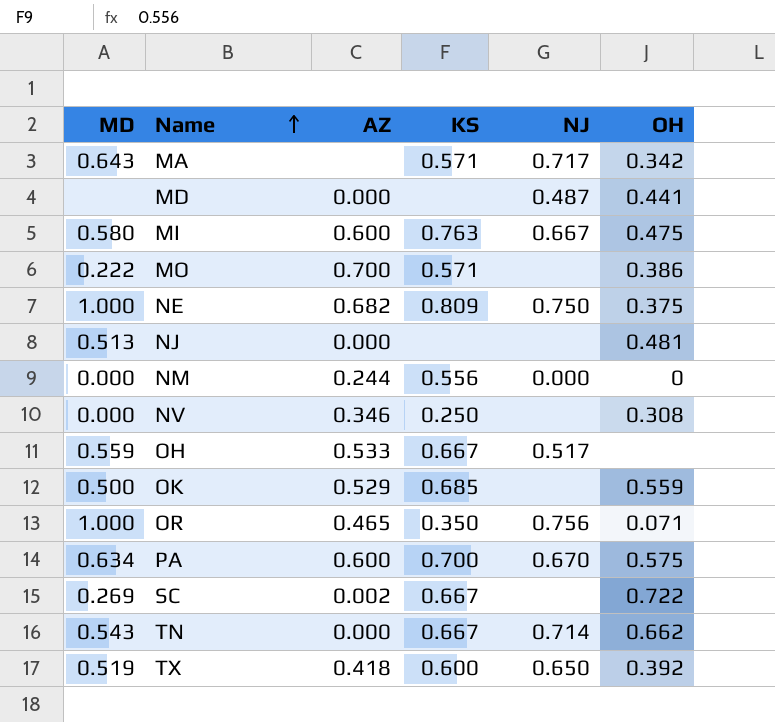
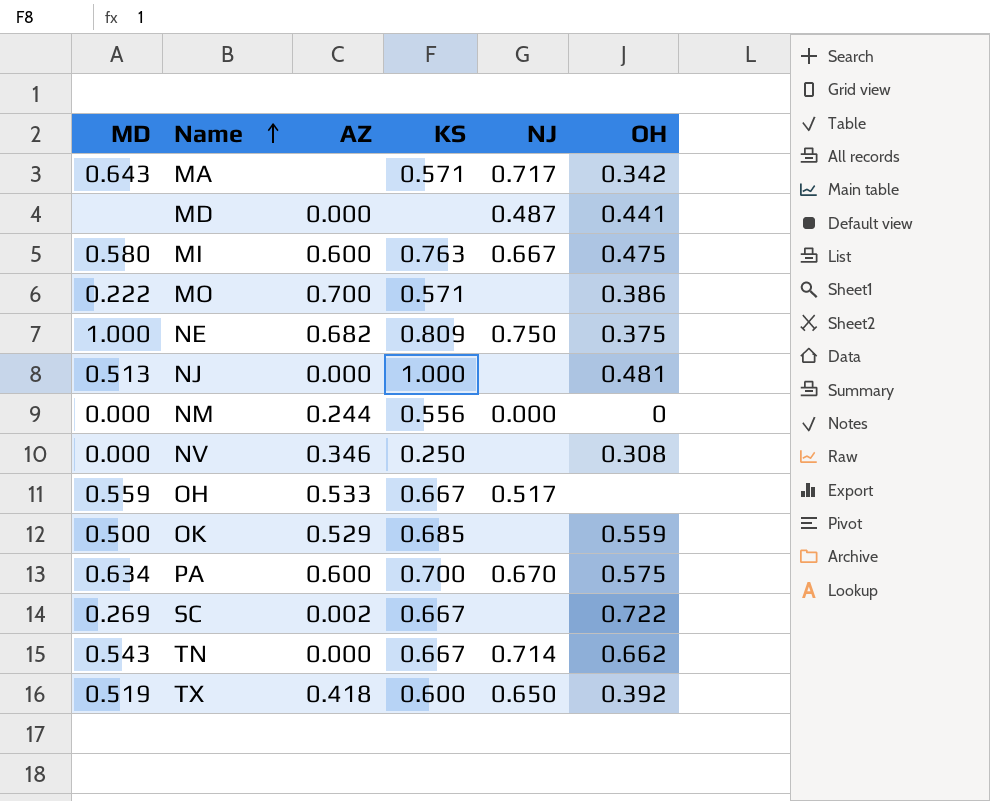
row OR: 1.000 | 0.465 | 0.350 | 0.756 | 0.071 -> none
NJ | KS: none -> 1.000

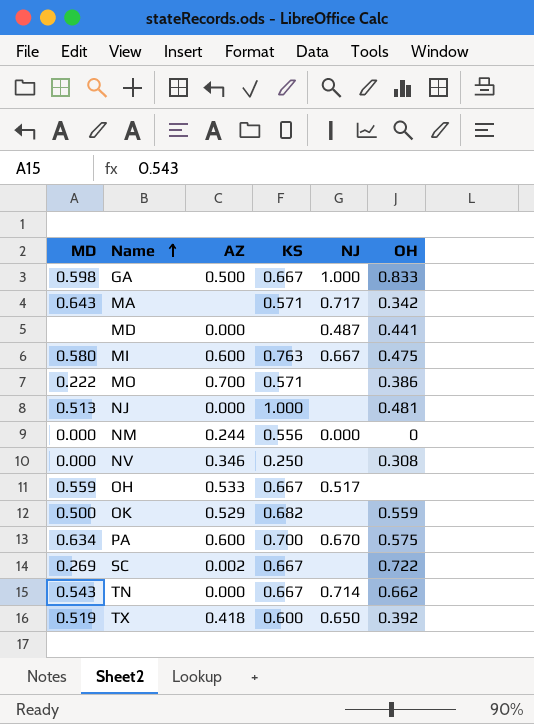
row NE: 1.000 | 0.682 | 0.809 | 0.750 | 0.375 -> none
row GA: none -> 0.598 | 0.500 | 0.667 | 1.000 | 0.833
OK | KS: 0.685 -> 0.682

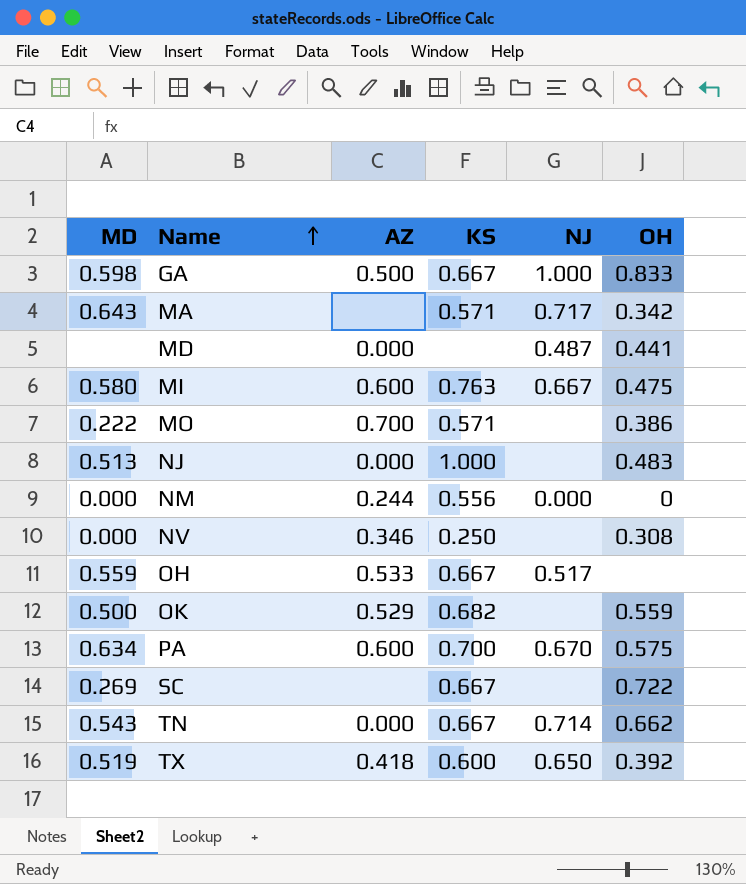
NJ | OH: 0.481 -> 0.483
SC | AZ: 0.002 -> none

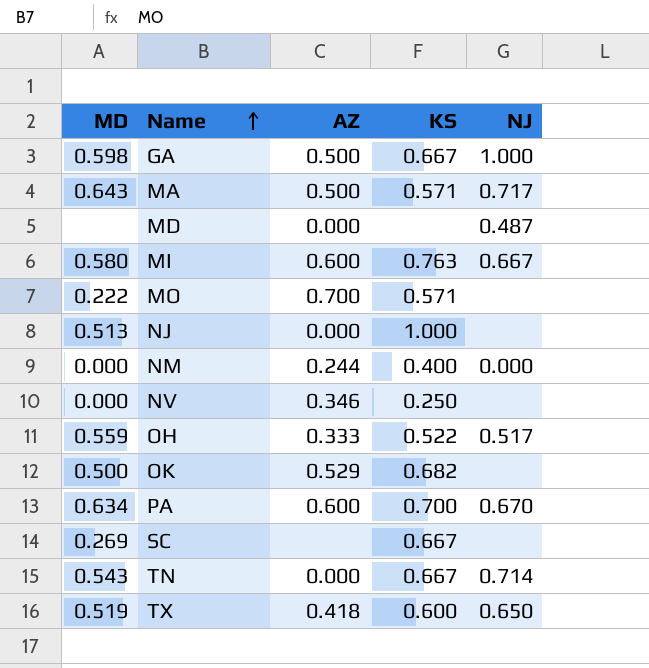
column OH | position: 6 -> none
MA | AZ: none -> 0.500
NM | KS: 0.556 -> 0.400
OH | AZ: 0.533 -> 0.333
OH | KS: 0.667 -> 0.522

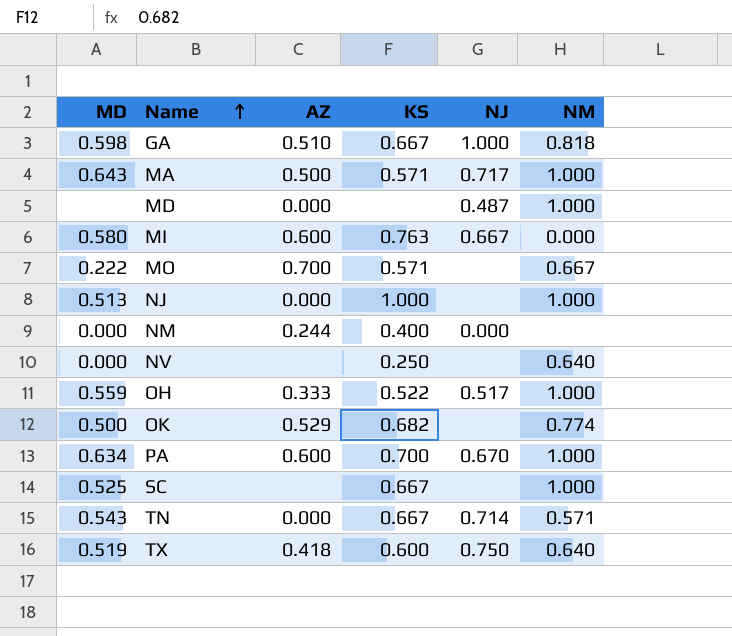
column NM | position: none -> 6
GA | AZ: 0.500 -> 0.510
NV | AZ: 0.346 -> none
SC | MD: 0.269 -> 0.525
TX | NJ: 0.650 -> 0.750

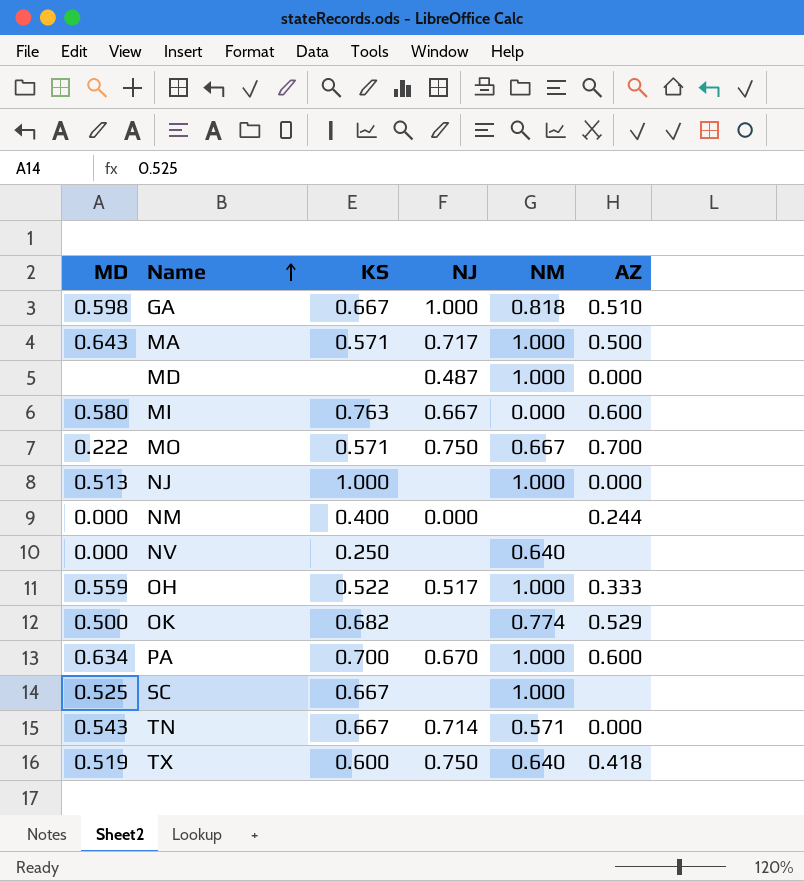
column AZ | position: 3 -> 6
MO | NJ: none -> 0.750

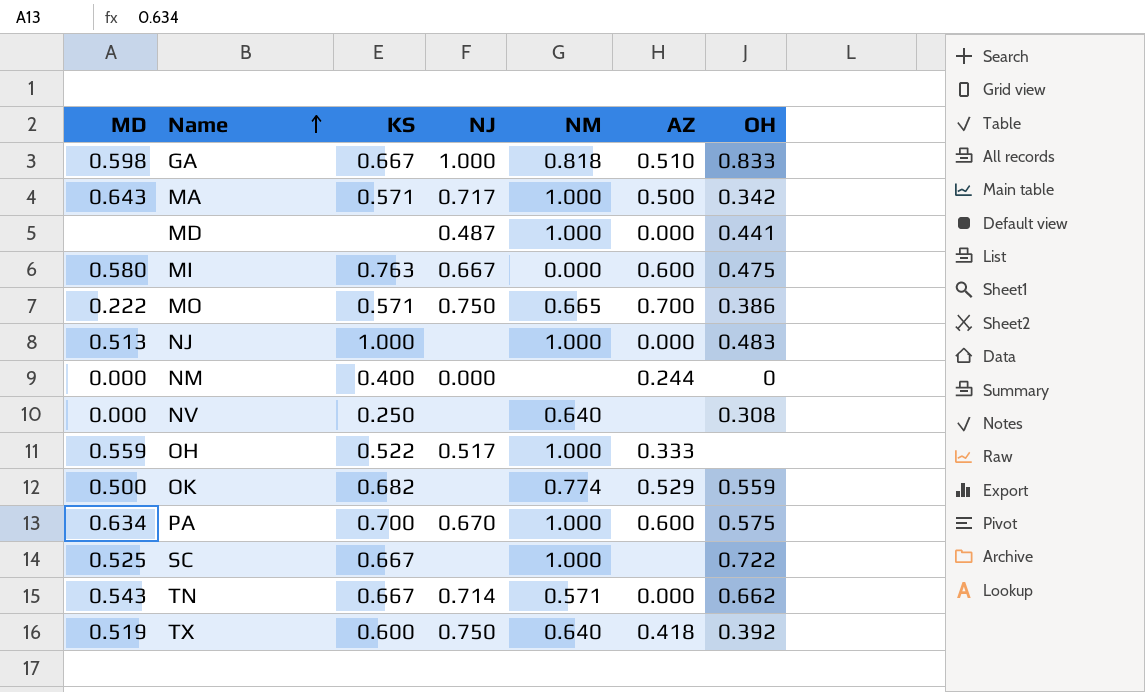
column OH | position: none -> 7
MO | NM: 0.667 -> 0.665

